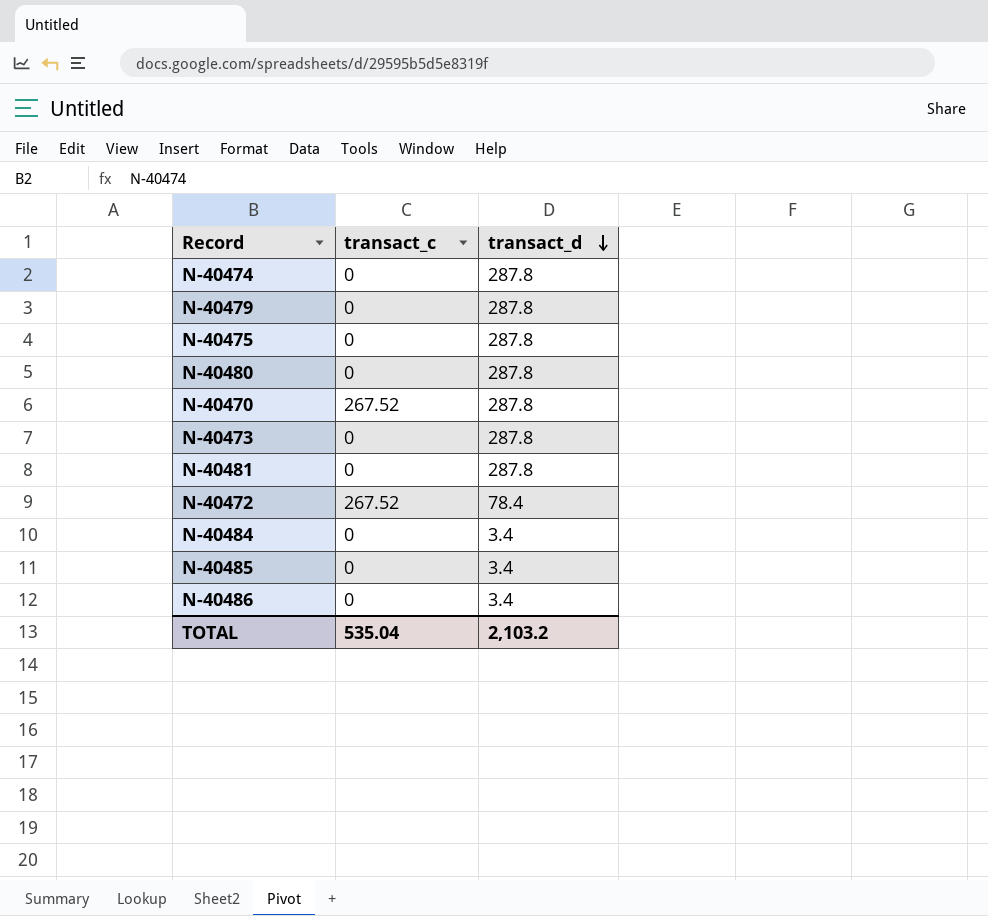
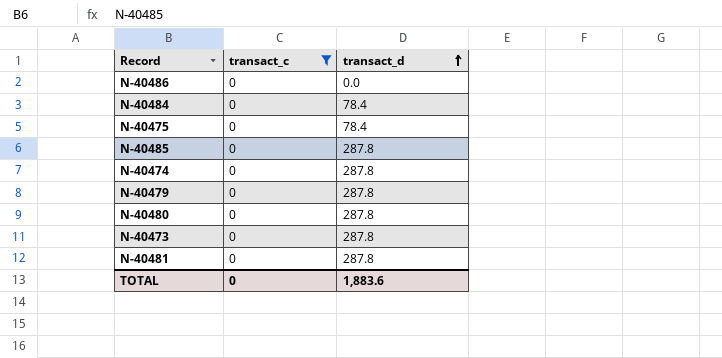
filter: none -> transact_c = 0
row order: transact_d descending -> transact_d ascending
N-40486 | transact_d: 3.4 -> 0.0
N-40484 | transact_d: 3.4 -> 78.4
N-40475 | transact_d: 287.8 -> 78.4
N-40485 | transact_d: 3.4 -> 287.8
TOTAL | transact_c: 535.04 -> 0
TOTAL | transact_d: 2,103.2 -> 1,883.6

